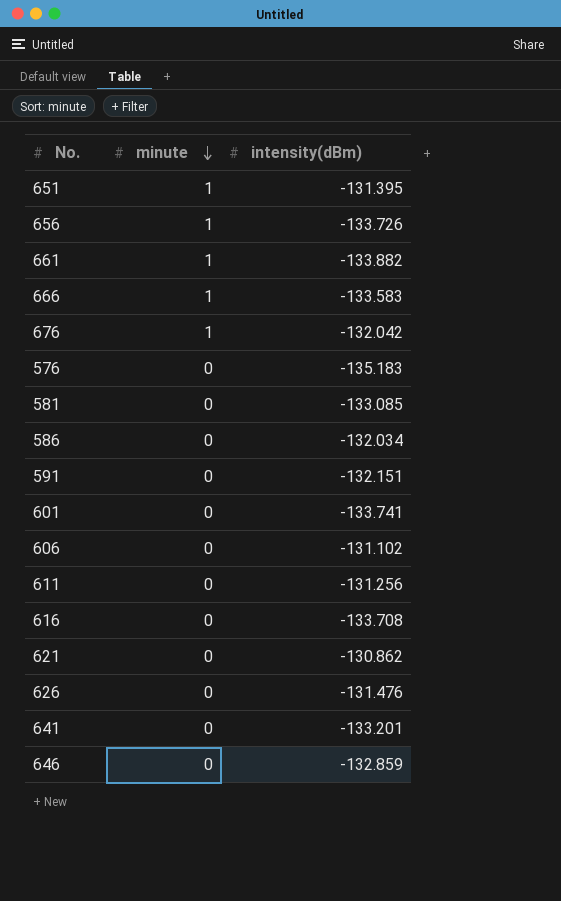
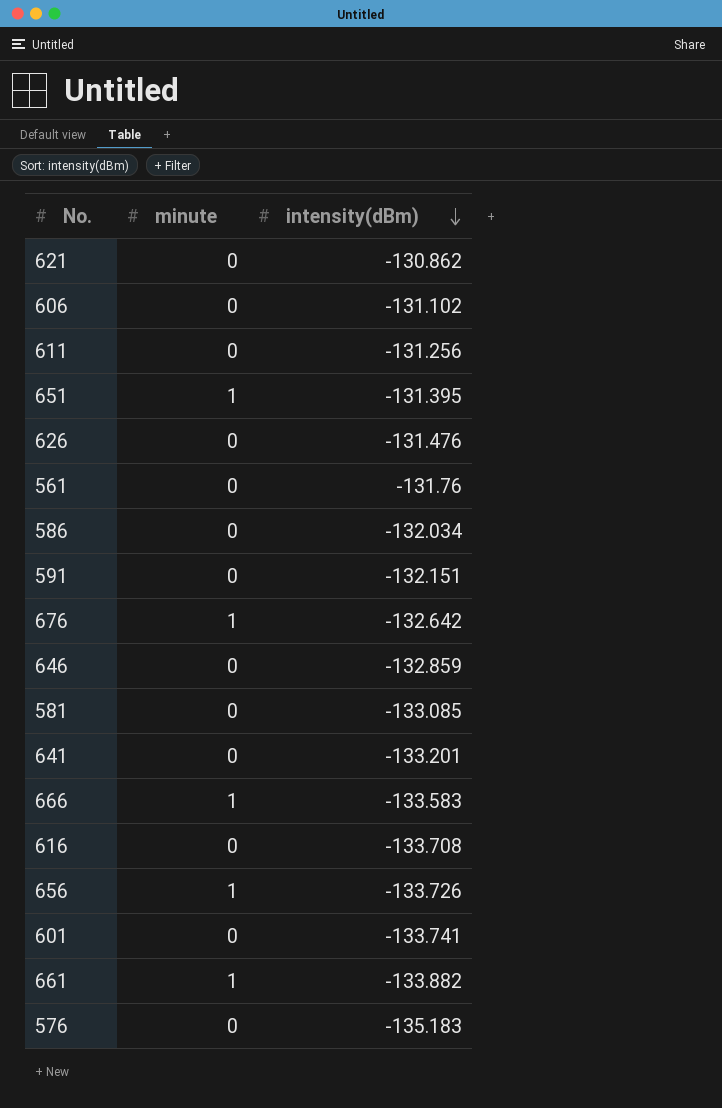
row order: minute descending -> intensity(dBm) descending
row 561: none -> 0 | -131.76
676 | intensity(dBm): -132.042 -> -132.642

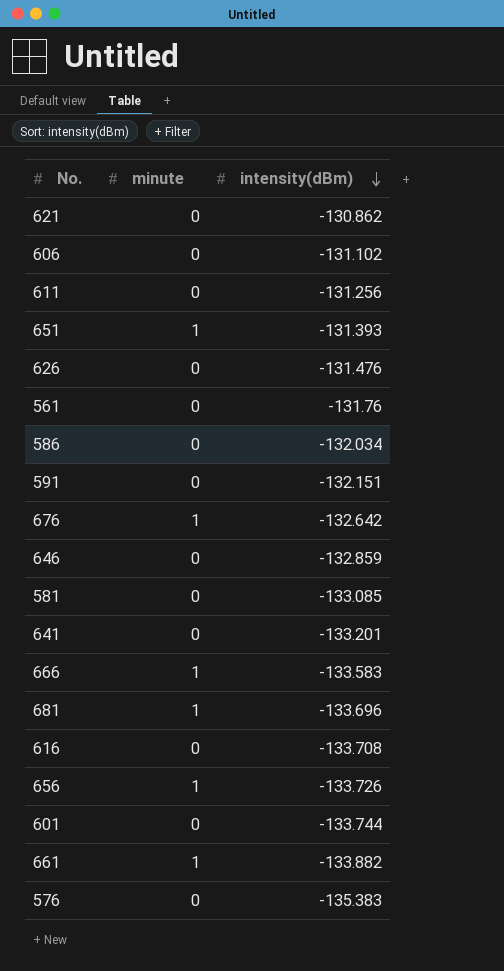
651 | intensity(dBm): -131.395 -> -131.393
row 681: none -> 1 | -133.696
601 | intensity(dBm): -133.741 -> -133.744
576 | intensity(dBm): -135.183 -> -135.383

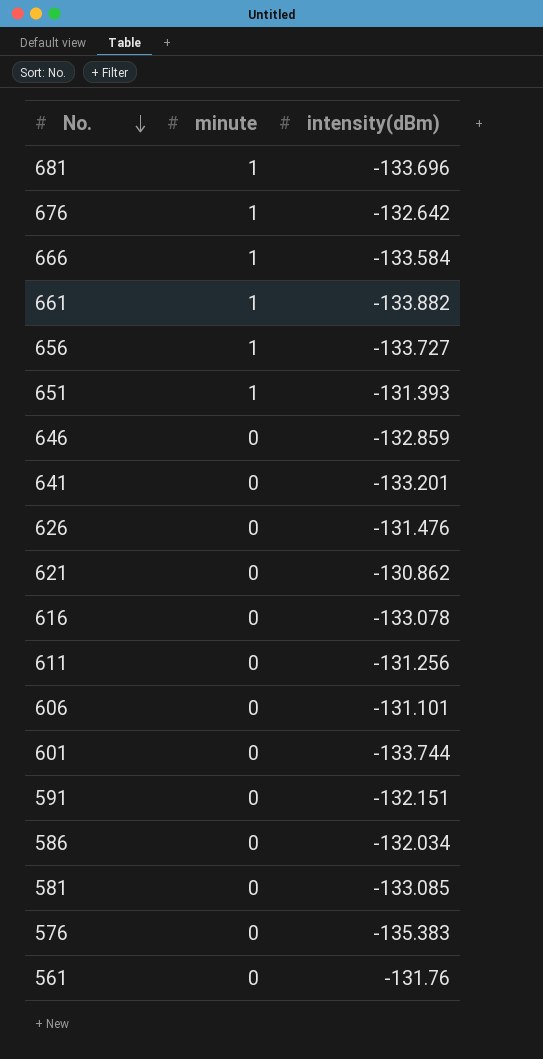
row order: intensity(dBm) descending -> No. descending
666 | intensity(dBm): -133.583 -> -133.584
656 | intensity(dBm): -133.726 -> -133.727
616 | intensity(dBm): -133.708 -> -133.078
606 | intensity(dBm): -131.102 -> -131.101

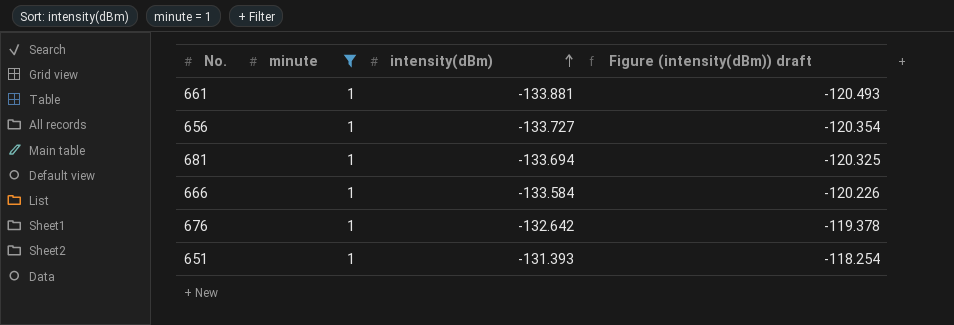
filter: none -> minute = 1
row order: No. descending -> intensity(dBm) ascending
column Figure (intensity(dBm)) draft | formula: none -> [intensity(dBm)] * 0.9
661 | intensity(dBm): -133.882 -> -133.881
681 | intensity(dBm): -133.696 -> -133.694

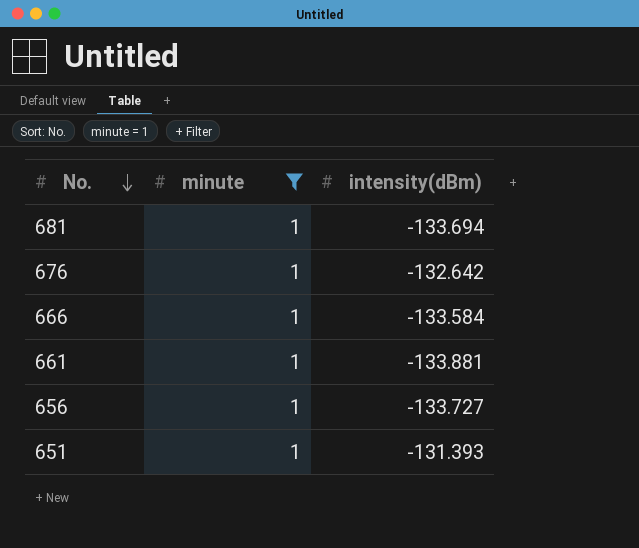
row order: intensity(dBm) ascending -> No. descending
column Figure (intensity(dBm)) draft | formula: [intensity(dBm)] * 0.9 -> none

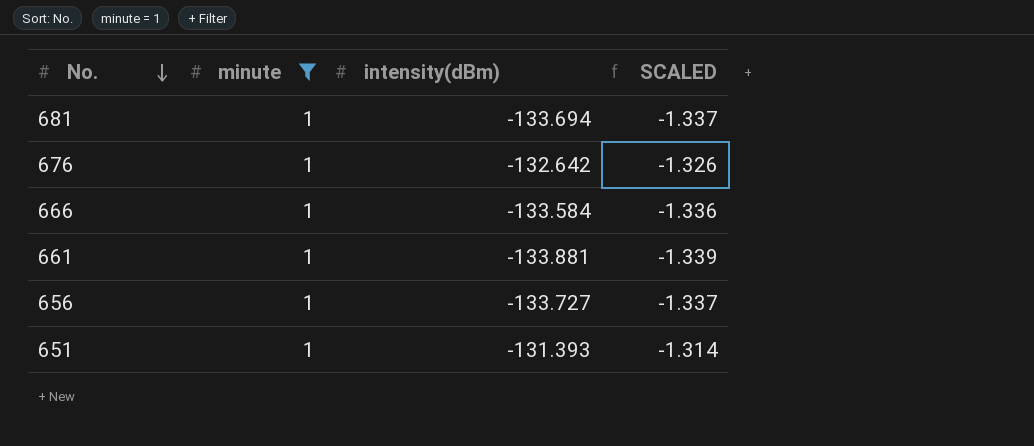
column SCALED | formula: none -> [intensity(dBm)] * 0.01

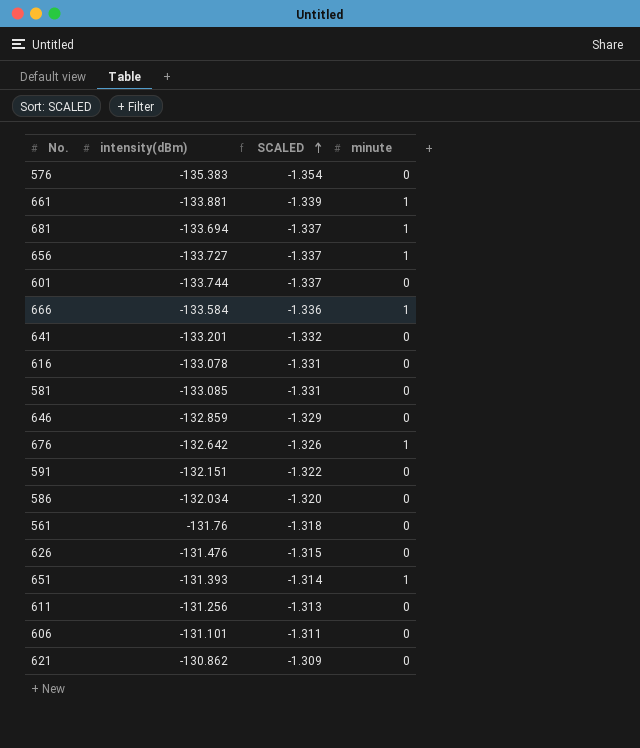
filter: minute = 1 -> none
row order: No. descending -> SCALED ascending
column minute | position: 2 -> 4

